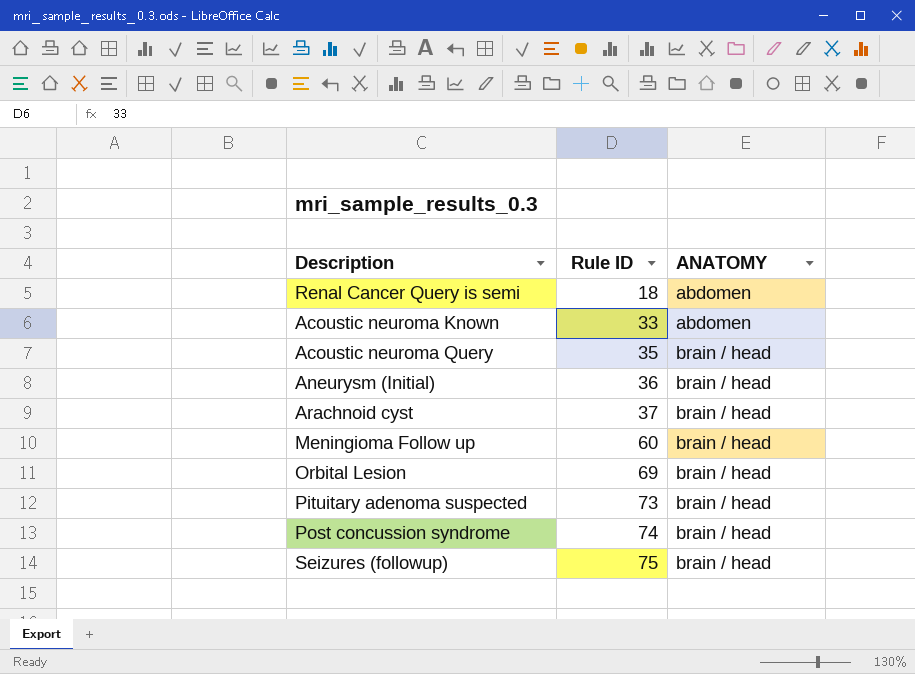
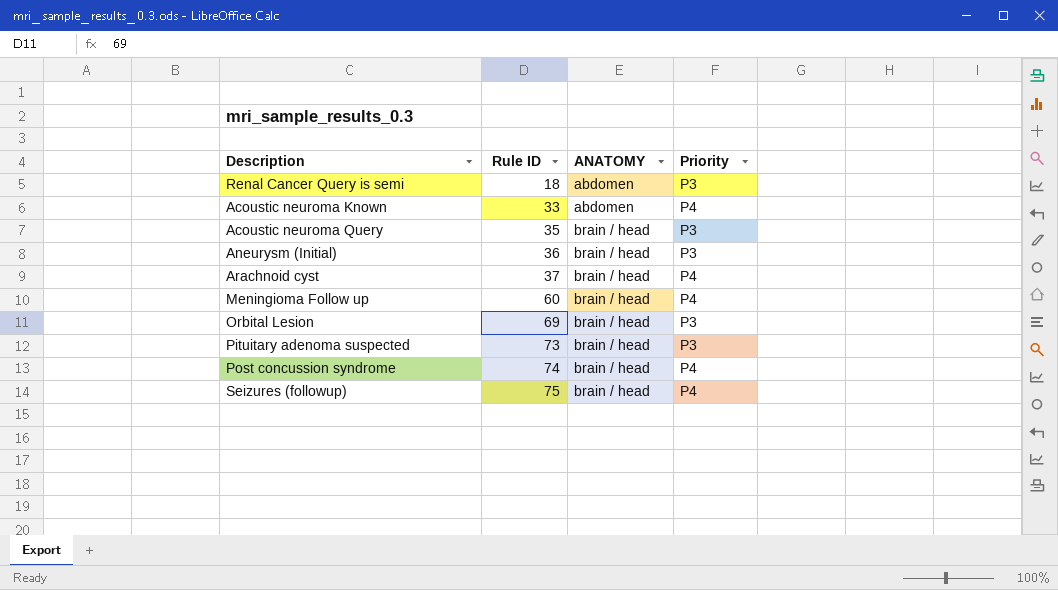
column Priority | position: none -> 4

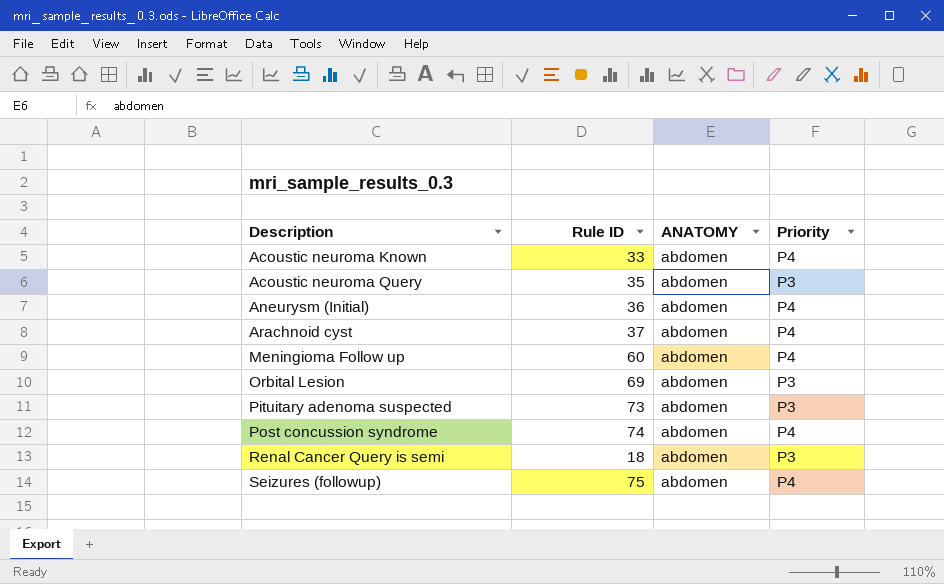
row order: Rule ID ascending -> Description ascending
Acoustic neuroma Query | ANATOMY: brain / head -> abdomen
Aneurysm (Initial) | ANATOMY: brain / head -> abdomen
Aneurysm (Initial) | Priority: P3 -> P4
Arachnoid cyst | ANATOMY: brain / head -> abdomen
Meningioma Follow up | ANATOMY: brain / head -> abdomen
Orbital Lesion | ANATOMY: brain / head -> abdomen
Pituitary adenoma suspected | ANATOMY: brain / head -> abdomen
Post concussion syndrome | ANATOMY: brain / head -> abdomen
Seizures (followup) | ANATOMY: brain / head -> abdomen

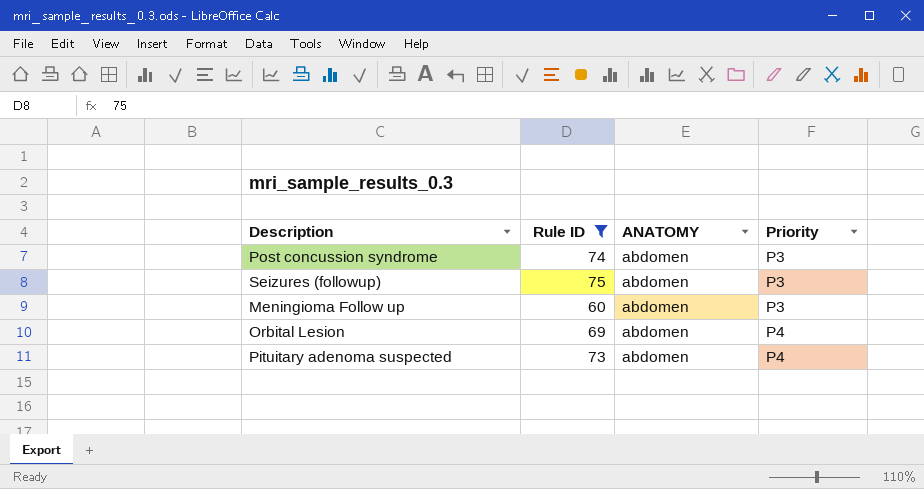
filter: none -> Rule ID >= 60
row order: Description ascending -> Priority ascending
Post concussion syndrome | Priority: P4 -> P3
Seizures (followup) | Priority: P4 -> P3
Meningioma Follow up | Priority: P4 -> P3
Orbital Lesion | Priority: P3 -> P4
Pituitary adenoma suspected | Priority: P3 -> P4

